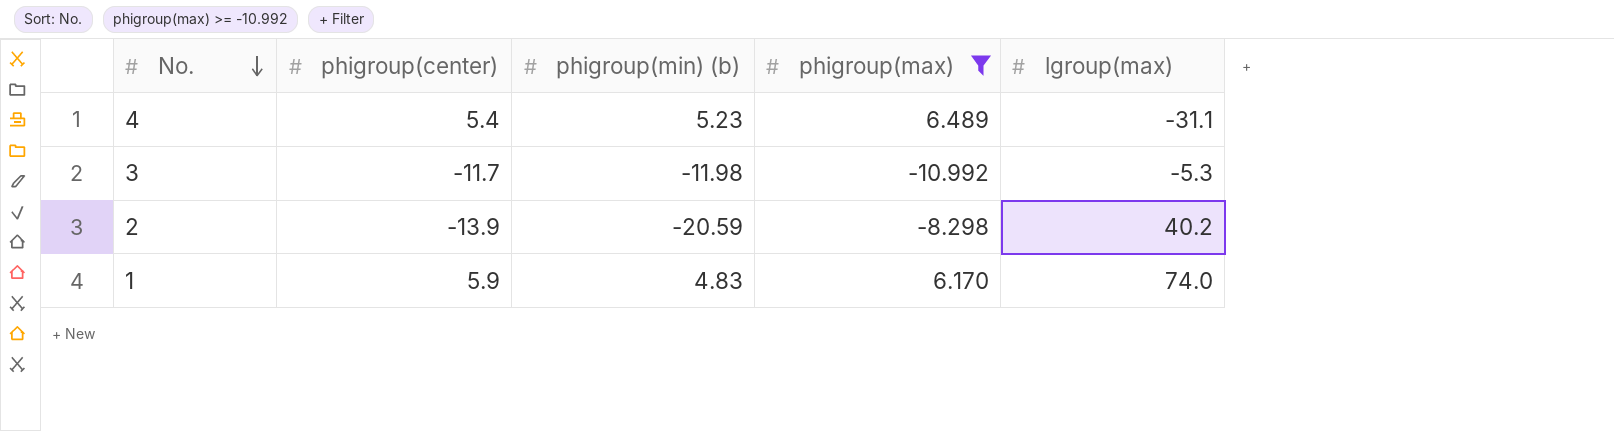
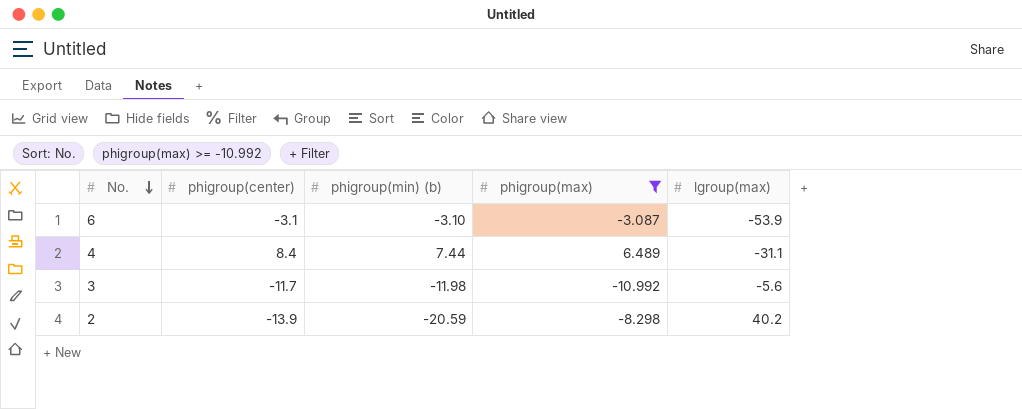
row 1: 5.9 | 4.83 | 6.170 | 74.0 -> none
row 6: none -> -3.1 | -3.10 | -3.087 | -53.9
4 | phigroup(center): 5.4 -> 8.4
4 | phigroup(min) (b): 5.23 -> 7.44
3 | lgroup(max): -5.3 -> -5.6

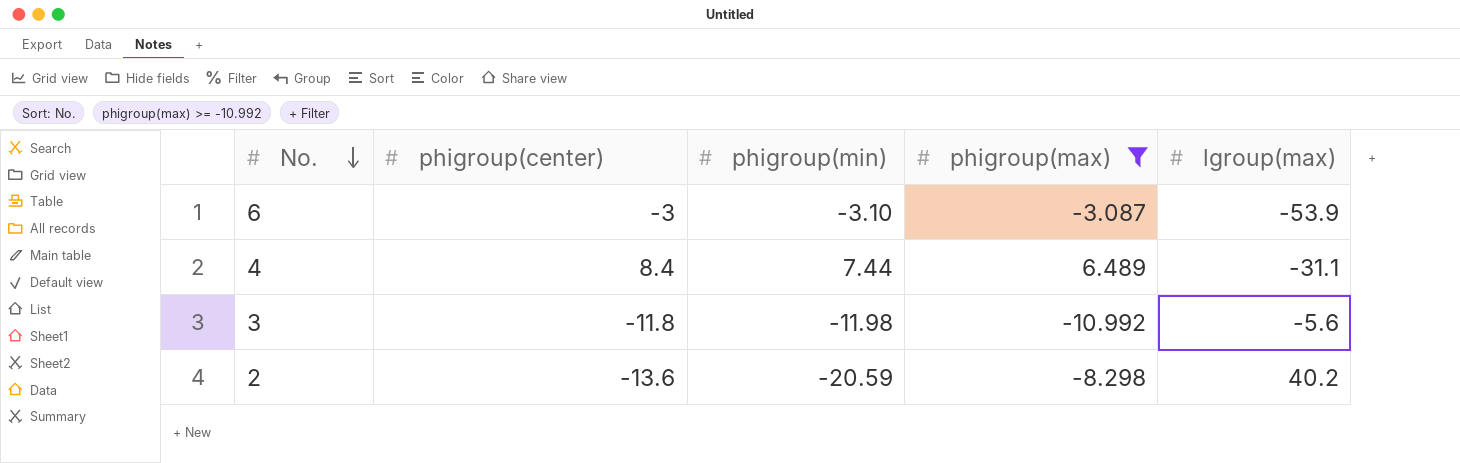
column name: phigroup(min) (b) -> phigroup(min)
6 | phigroup(center): -3.1 -> -3
3 | phigroup(center): -11.7 -> -11.8
2 | phigroup(center): -13.9 -> -13.6

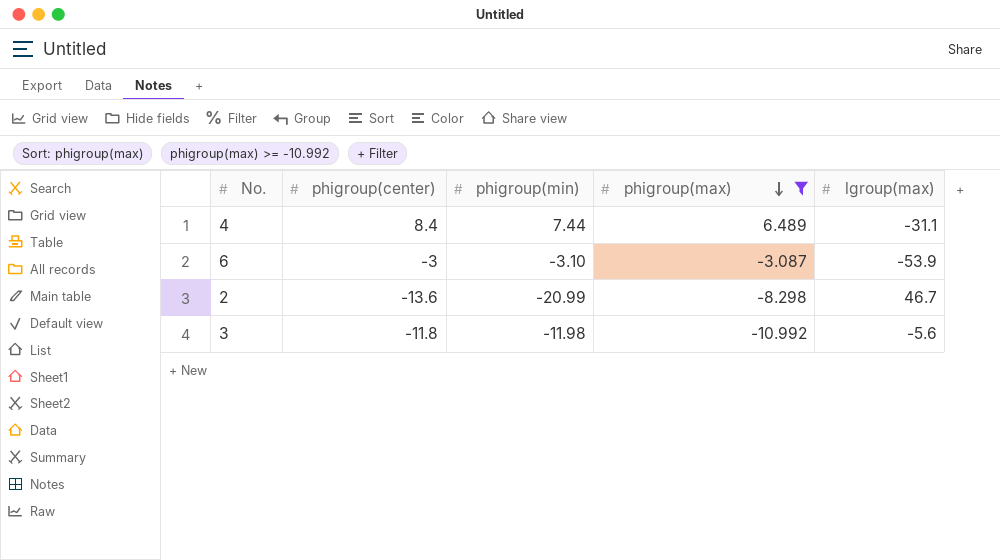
row order: No. descending -> phigroup(max) descending
2 | phigroup(min): -20.59 -> -20.99
2 | lgroup(max): 40.2 -> 46.7

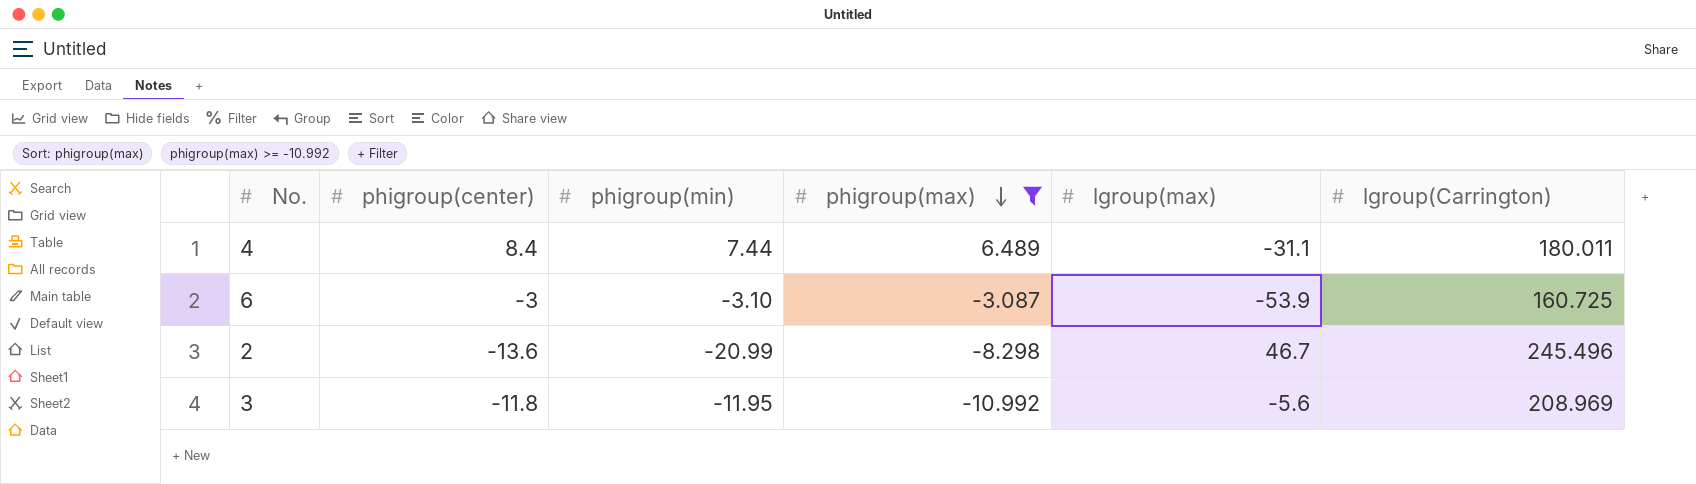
column lgroup(Carrington) | position: none -> 6
3 | phigroup(min): -11.98 -> -11.95

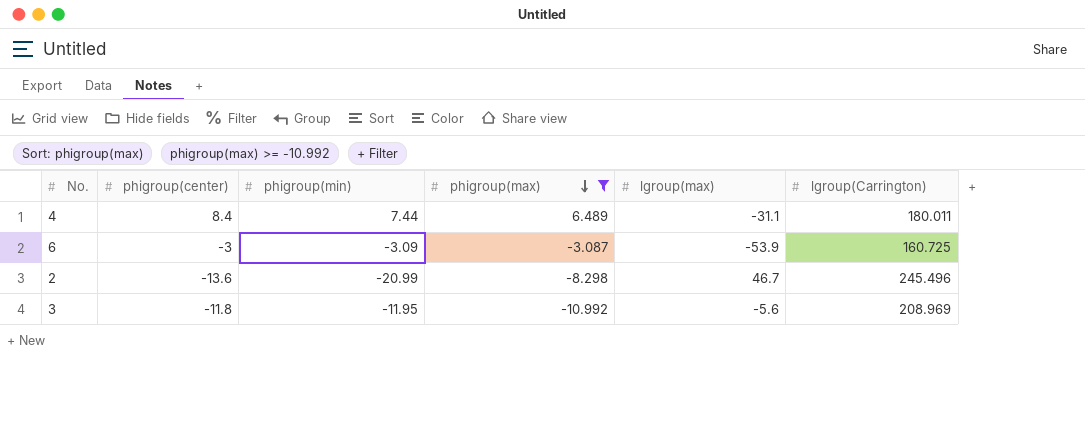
6 | phigroup(min): -3.10 -> -3.09

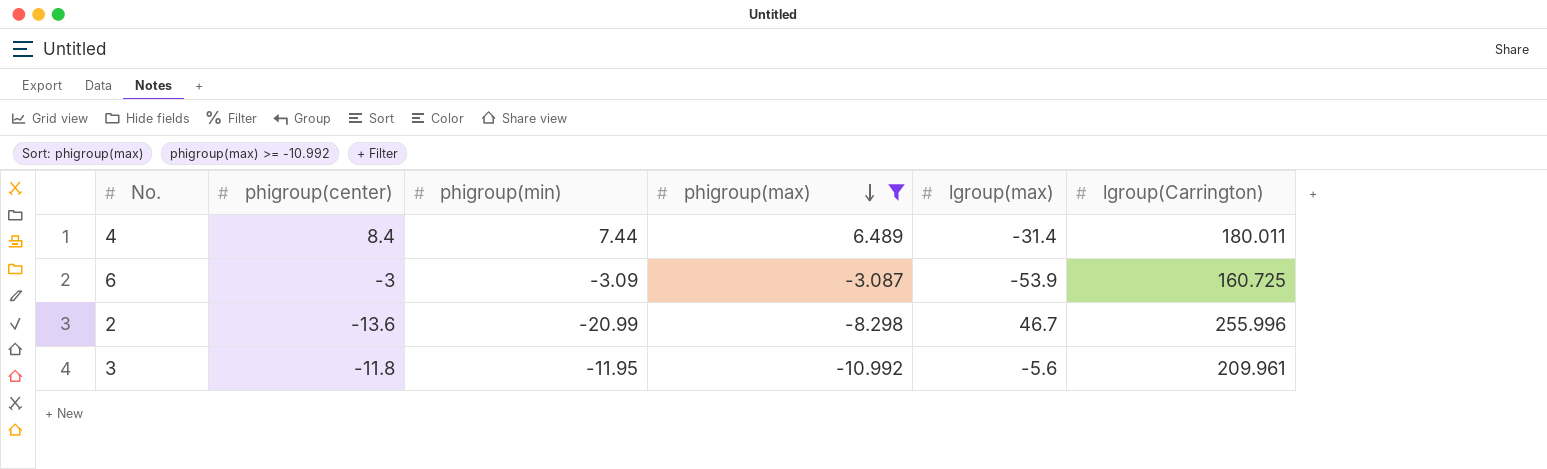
4 | lgroup(max): -31.1 -> -31.4
2 | lgroup(Carrington): 245.496 -> 255.996
3 | lgroup(Carrington): 208.969 -> 209.961

